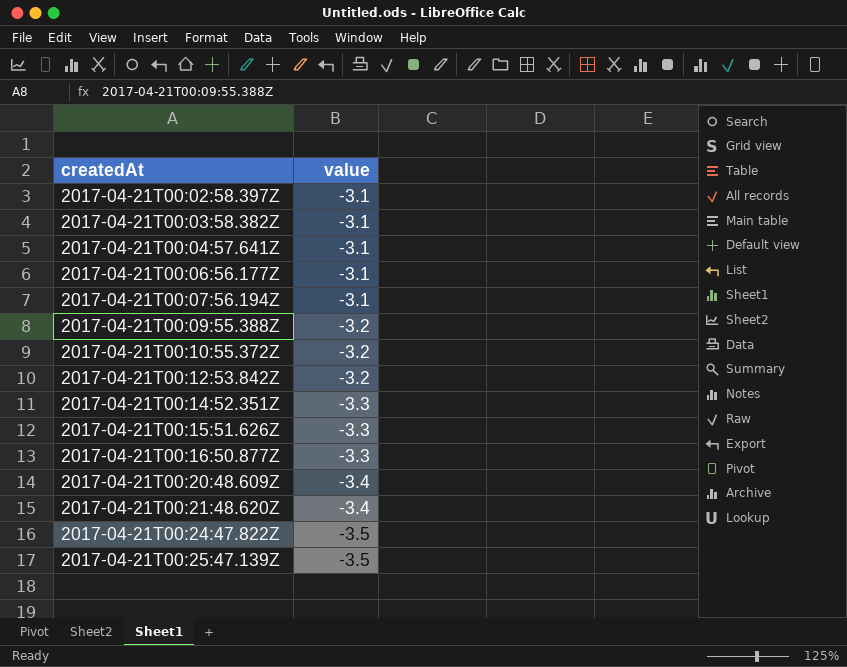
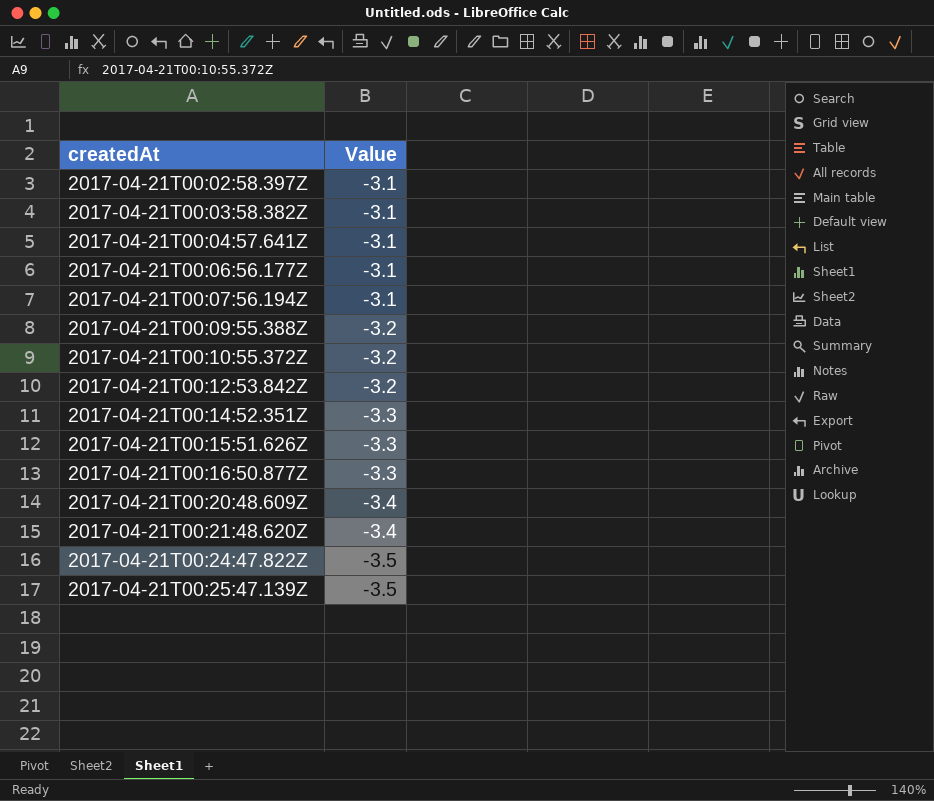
column name: value -> Value

